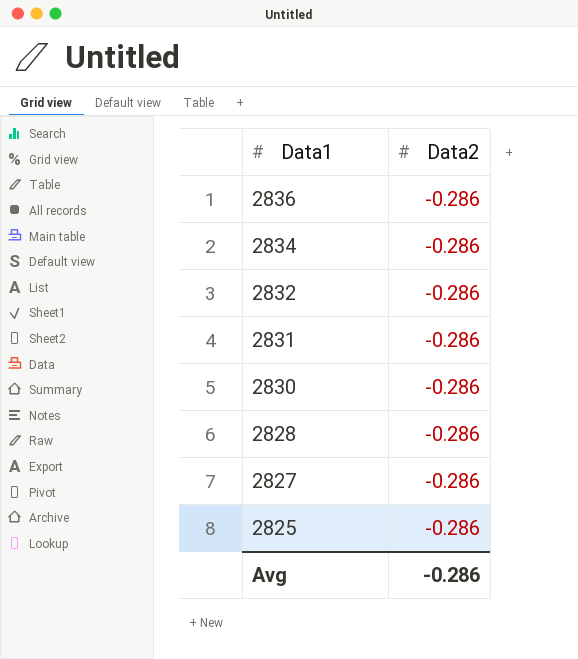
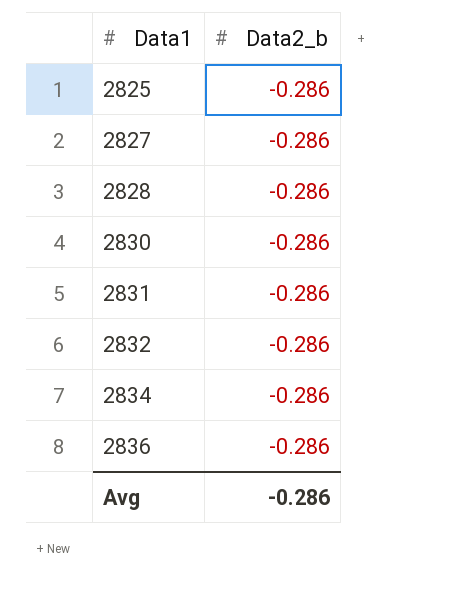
row order: Data1 descending -> Data1 ascending
column name: Data2 -> Data2_b

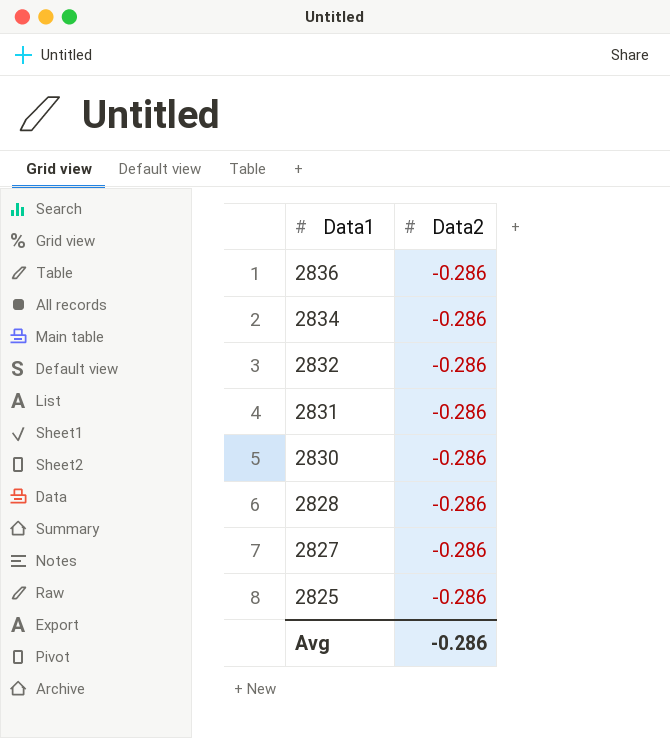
row order: Data1 ascending -> Data1 descending
column name: Data2_b -> Data2

